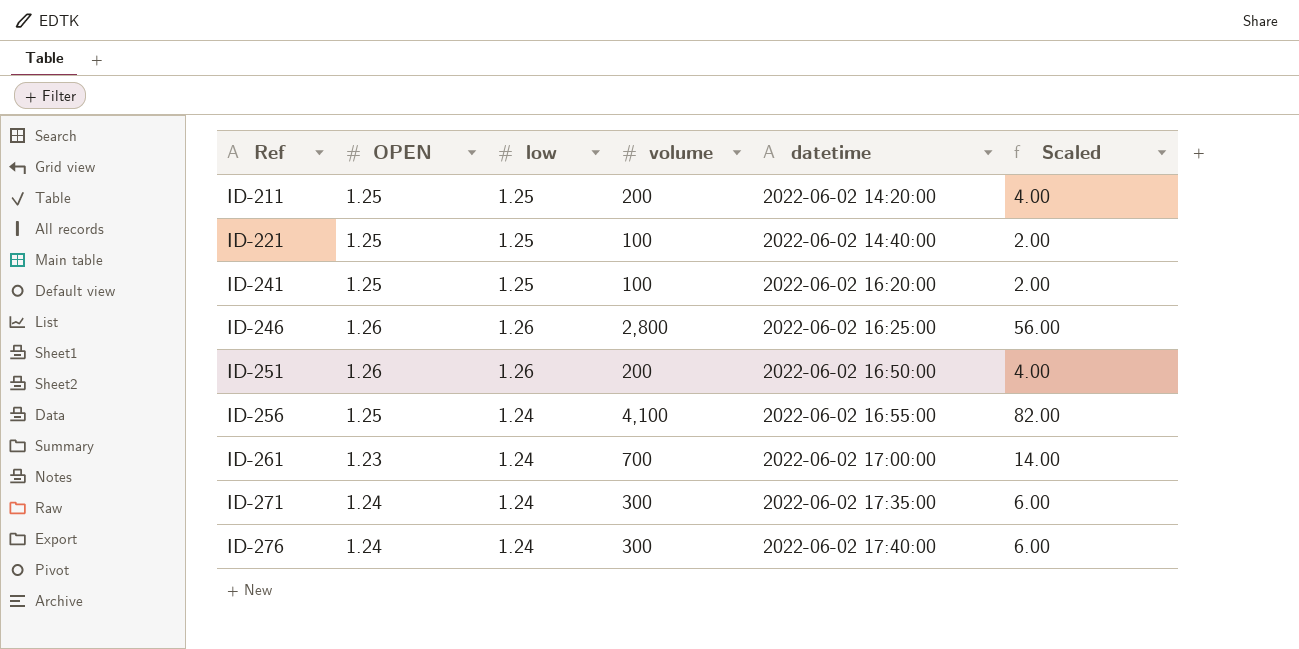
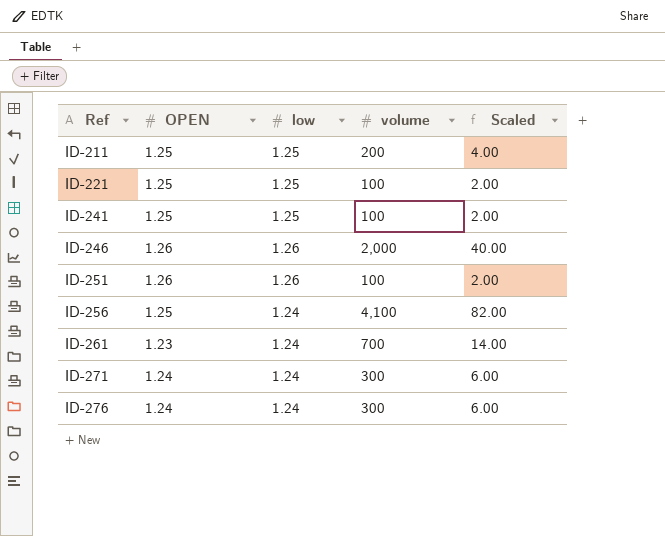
column datetime | position: 5 -> none
ID-246 | volume: 2,800 -> 2,000
ID-246 | Scaled: 56.00 -> 40.00
ID-251 | volume: 200 -> 100
ID-251 | Scaled: 4.00 -> 2.00

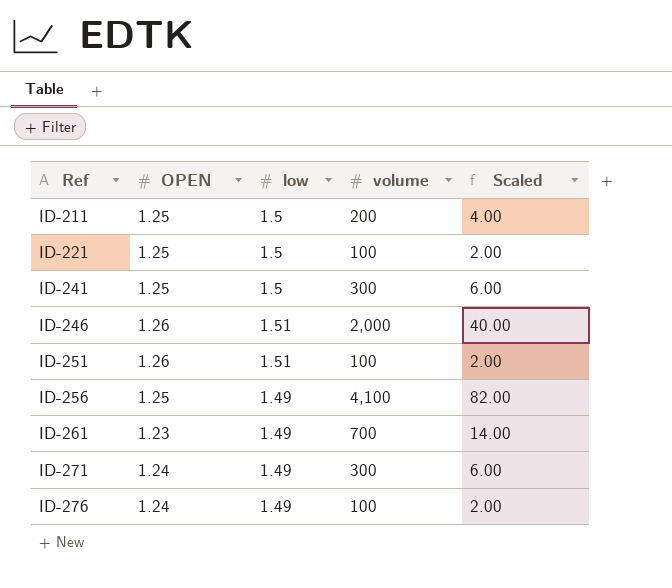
ID-211 | low: 1.25 -> 1.5
ID-221 | low: 1.25 -> 1.5
ID-241 | low: 1.25 -> 1.5
ID-241 | volume: 100 -> 300
ID-241 | Scaled: 2.00 -> 6.00
ID-246 | low: 1.26 -> 1.51
ID-251 | low: 1.26 -> 1.51
ID-256 | low: 1.24 -> 1.49
ID-261 | low: 1.24 -> 1.49
ID-271 | low: 1.24 -> 1.49
ID-276 | low: 1.24 -> 1.49
ID-276 | volume: 300 -> 100
ID-276 | Scaled: 6.00 -> 2.00

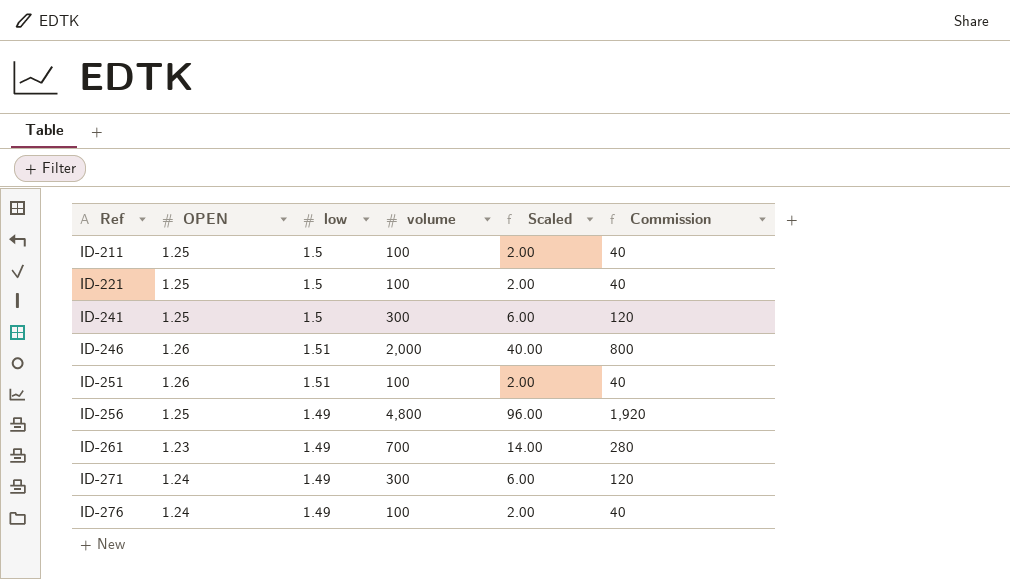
column Commission | formula: none -> [volume] * 0.4
ID-211 | volume: 200 -> 100
ID-211 | Scaled: 4.00 -> 2.00
ID-256 | volume: 4,100 -> 4,800
ID-256 | Scaled: 82.00 -> 96.00

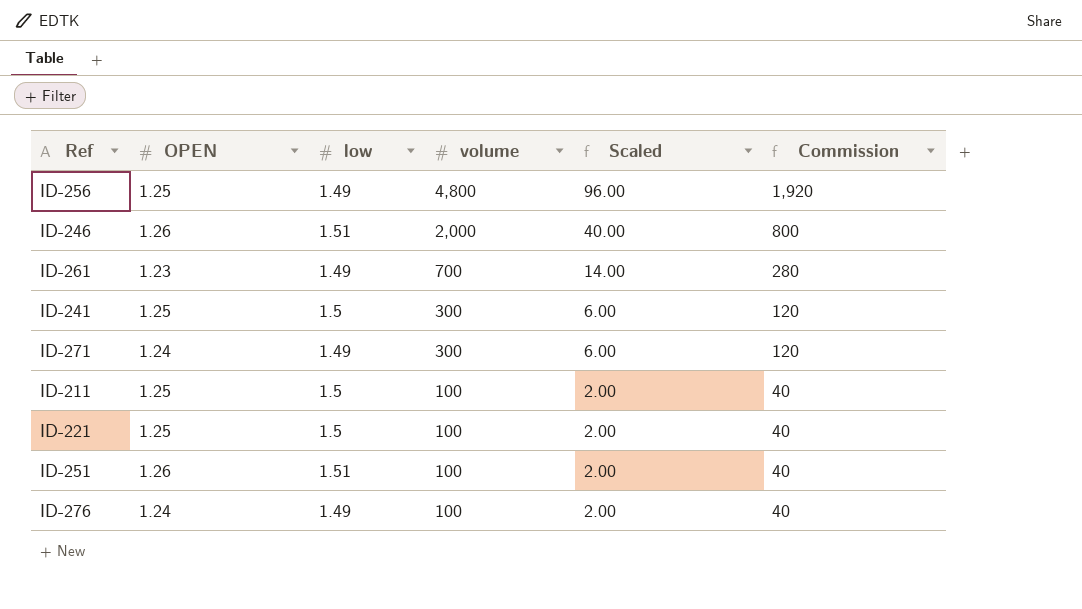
row order: Ref ascending -> volume descending

